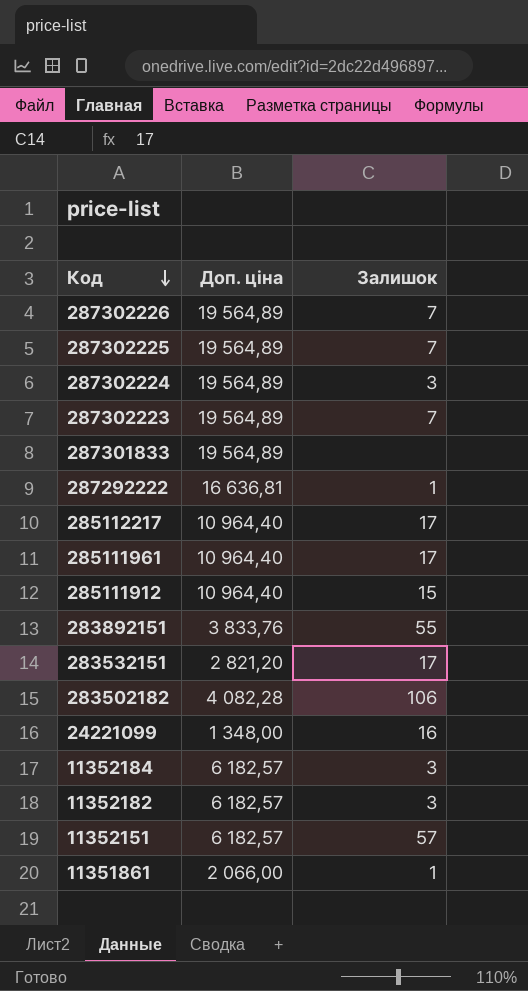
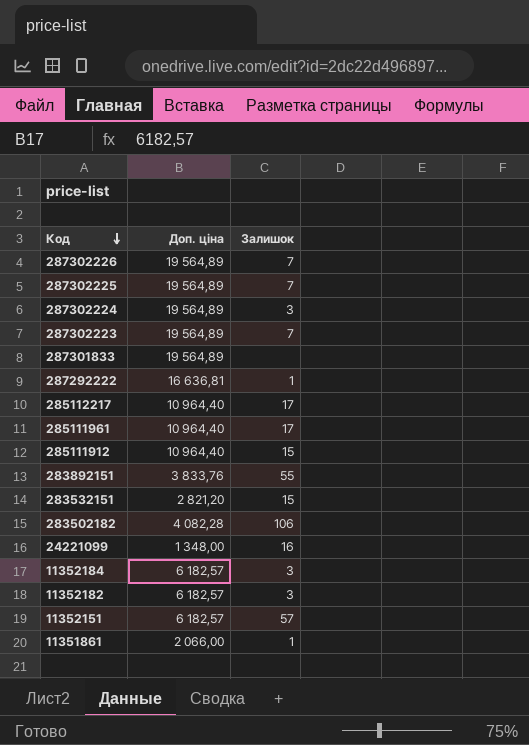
283532151 | Залишок: 17 -> 15

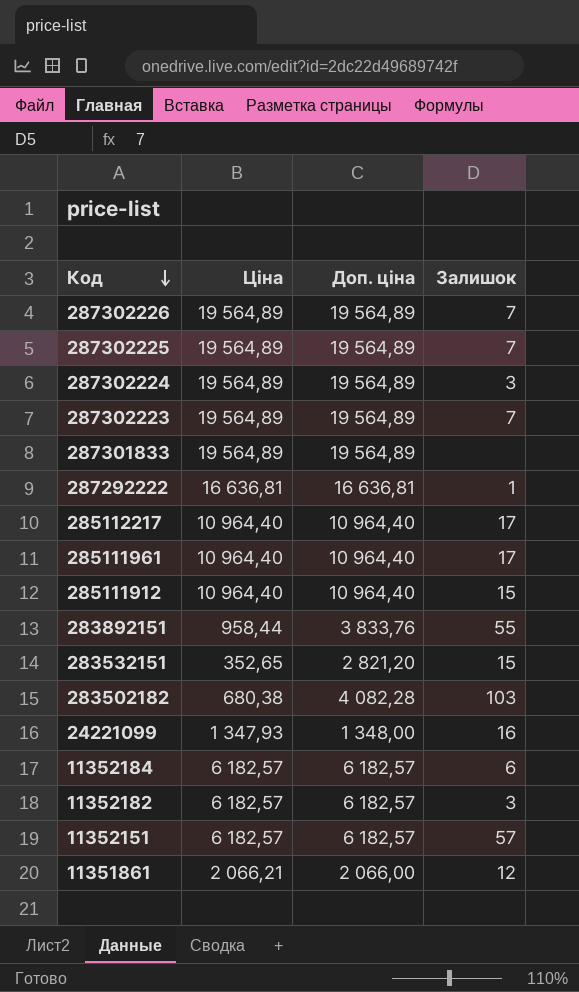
column Ціна | position: none -> 2
283502182 | Залишок: 106 -> 103
11352184 | Залишок: 3 -> 6
11351861 | Залишок: 1 -> 12

